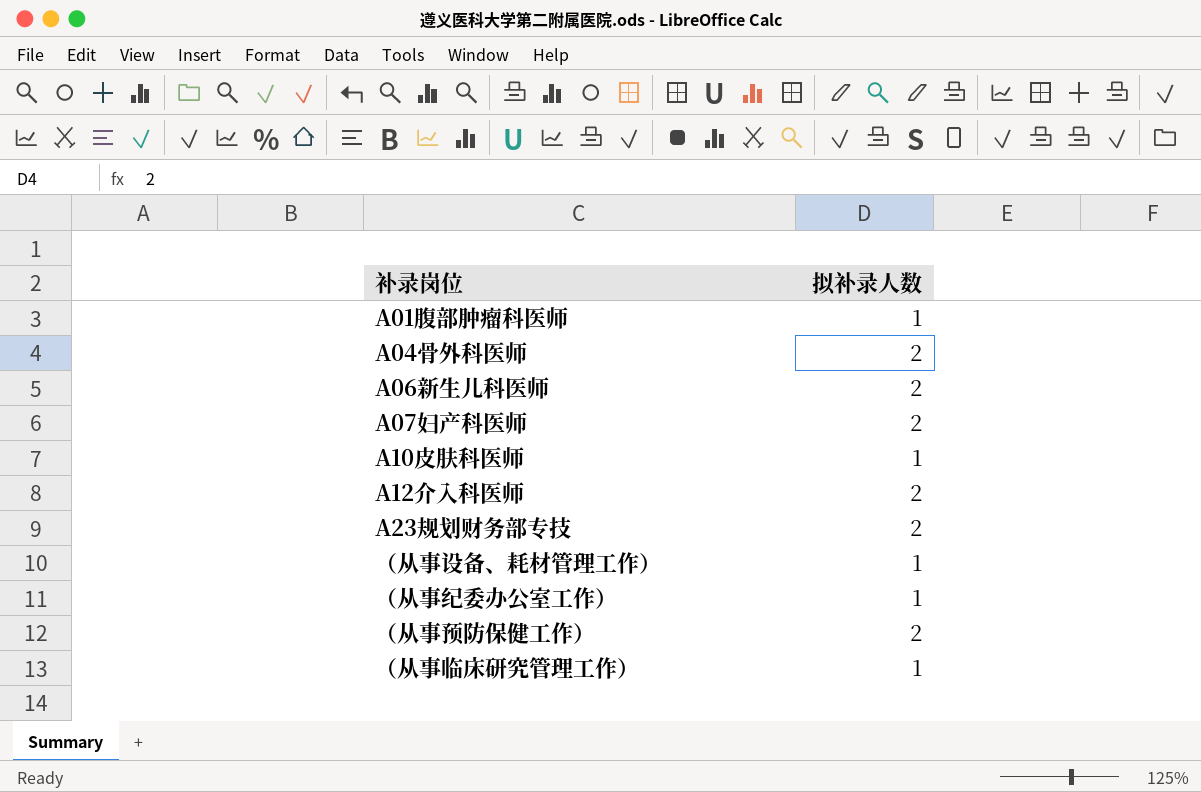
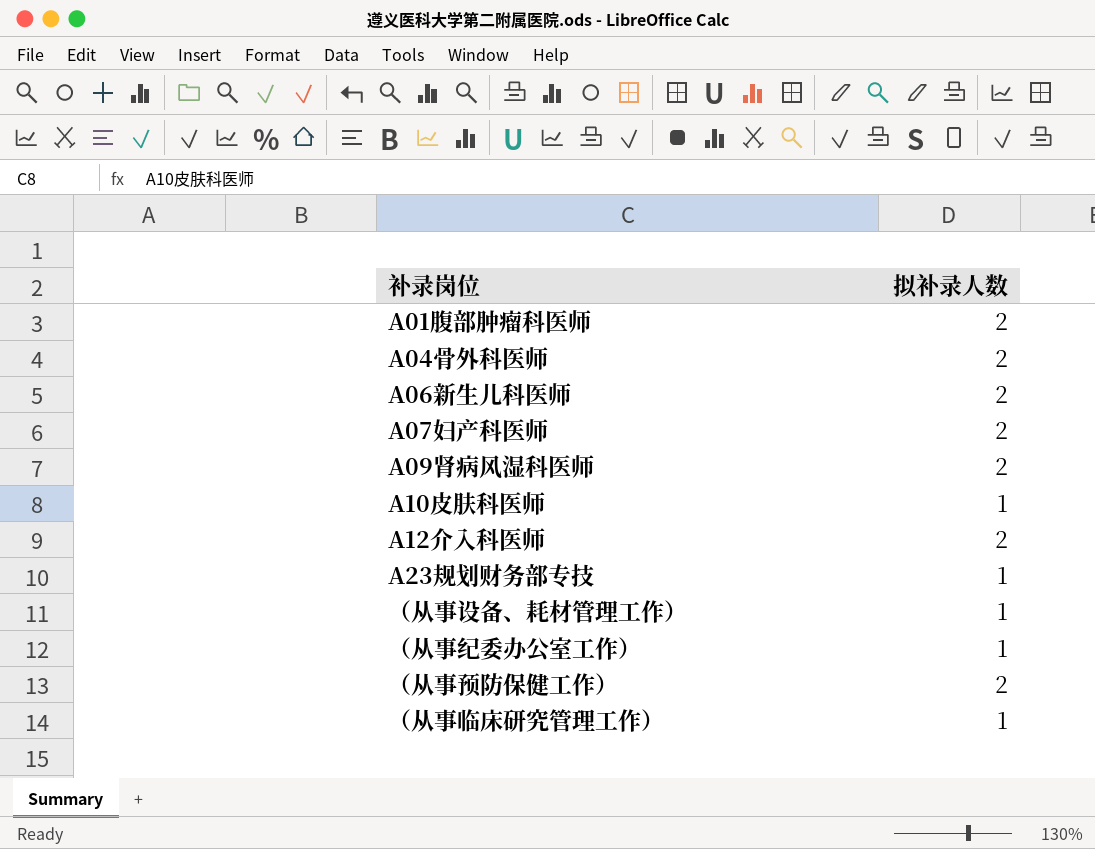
A01腹部肿瘤科医师 | 拟补录人数: 1 -> 2
row A09肾病风湿科医师: none -> 2
A23规划财务部专技 | 拟补录人数: 2 -> 1

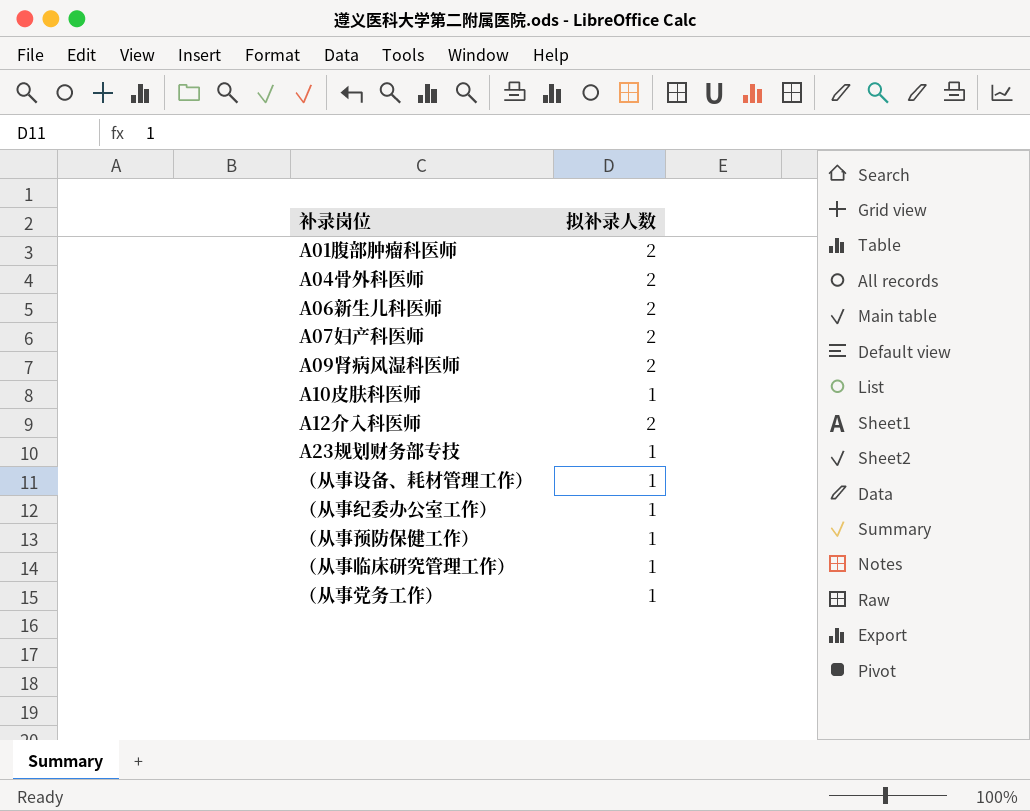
（从事预防保健工作） | 拟补录人数: 2 -> 1
row （从事党务工作）: none -> 1

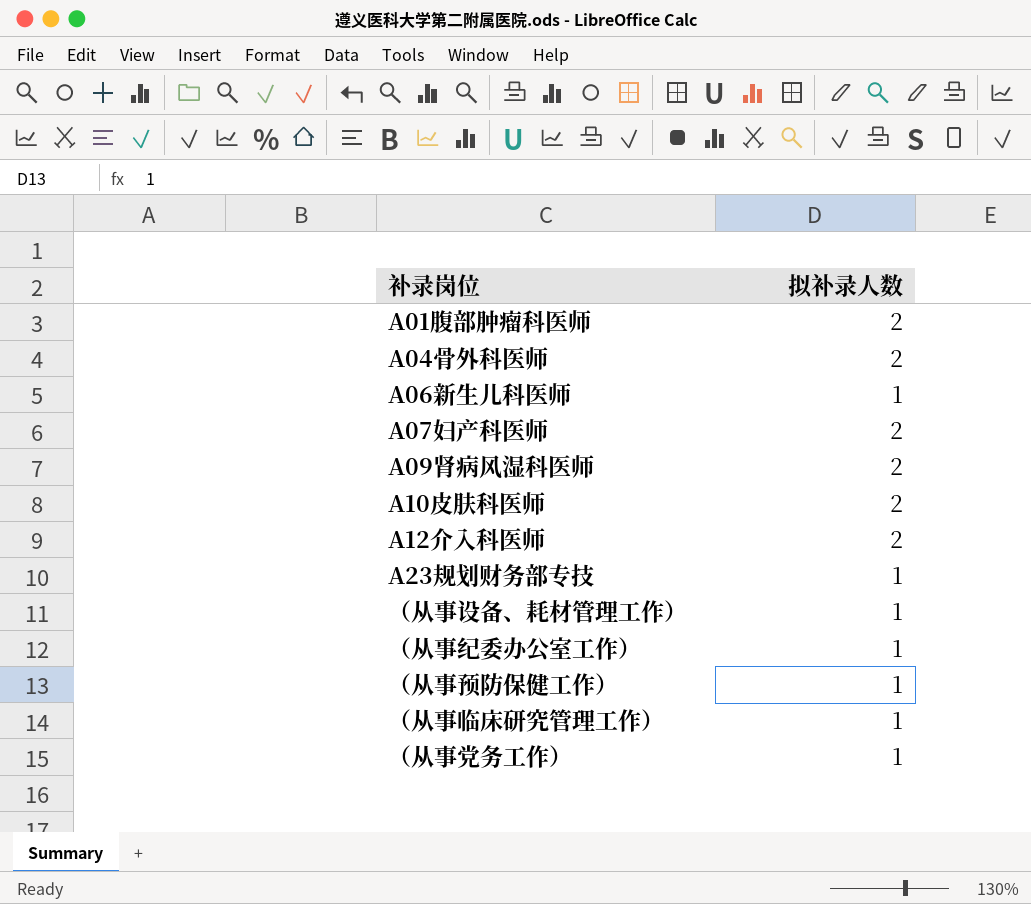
A06新生儿科医师 | 拟补录人数: 2 -> 1
A10皮肤科医师 | 拟补录人数: 1 -> 2

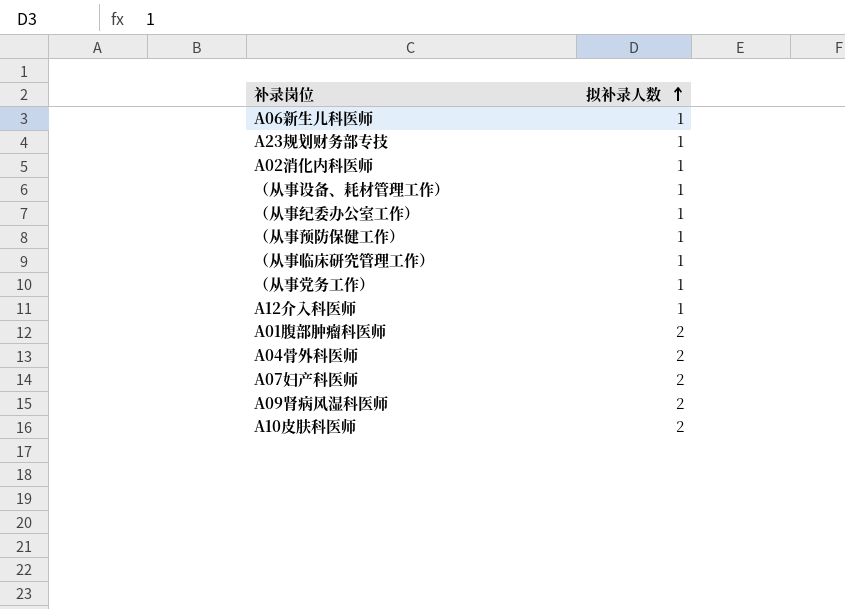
row order: none -> 拟补录人数 ascending
row A02消化内科医师: none -> 1
A12介入科医师 | 拟补录人数: 2 -> 1

